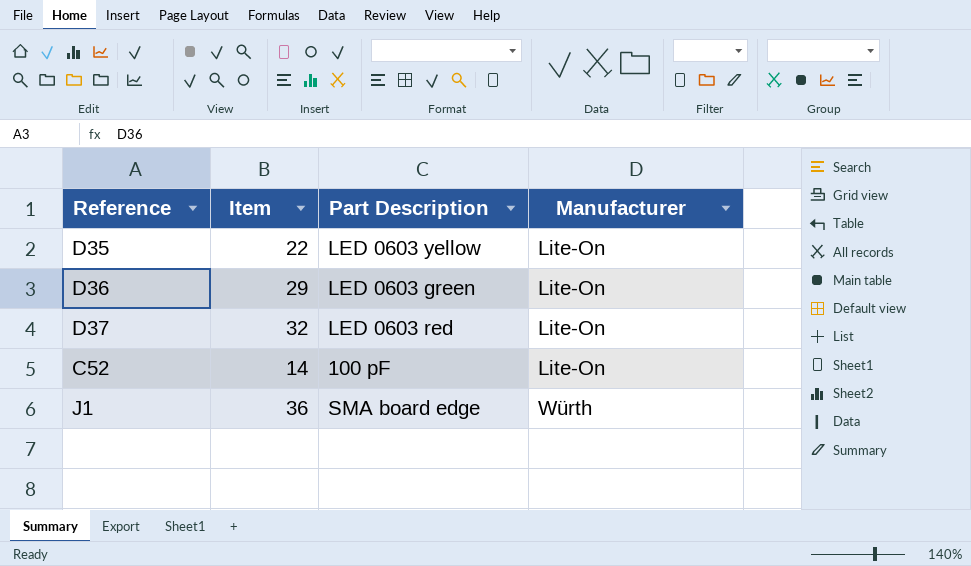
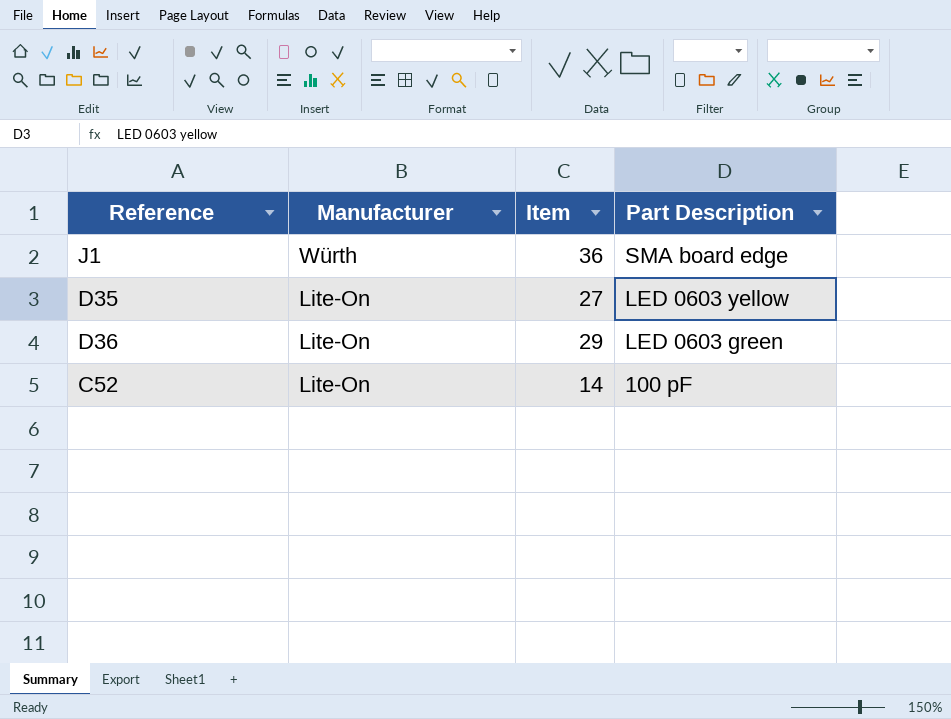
row order: Manufacturer ascending -> Manufacturer descending
column Manufacturer | position: 4 -> 2
row D37: 32 | LED 0603 red | Lite-On -> none
D35 | Item: 22 -> 27

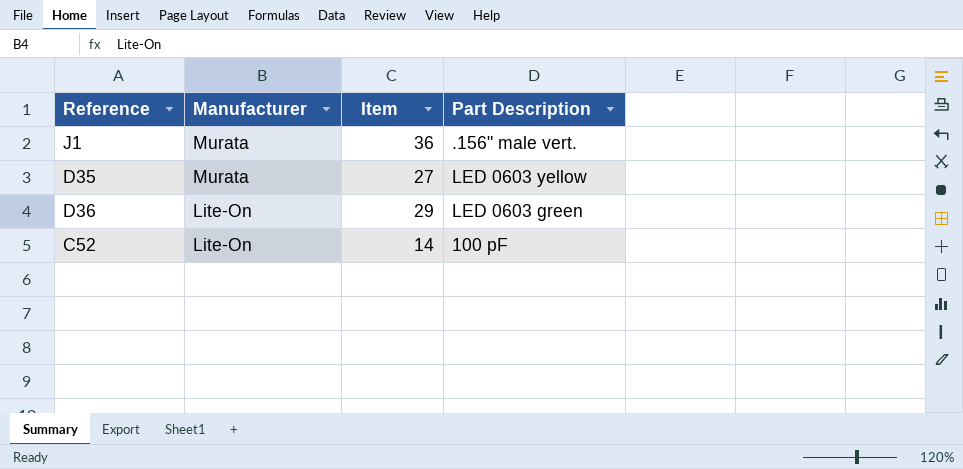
J1 | Manufacturer: Würth -> Murata
J1 | Part Description: SMA board edge -> .156" male vert.
D35 | Manufacturer: Lite-On -> Murata

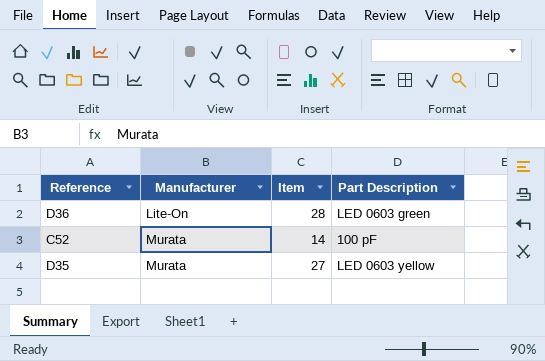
row order: Manufacturer descending -> Manufacturer ascending
row J1: Murata | 36 | .156" male vert. -> none
D36 | Item: 29 -> 28
C52 | Manufacturer: Lite-On -> Murata

